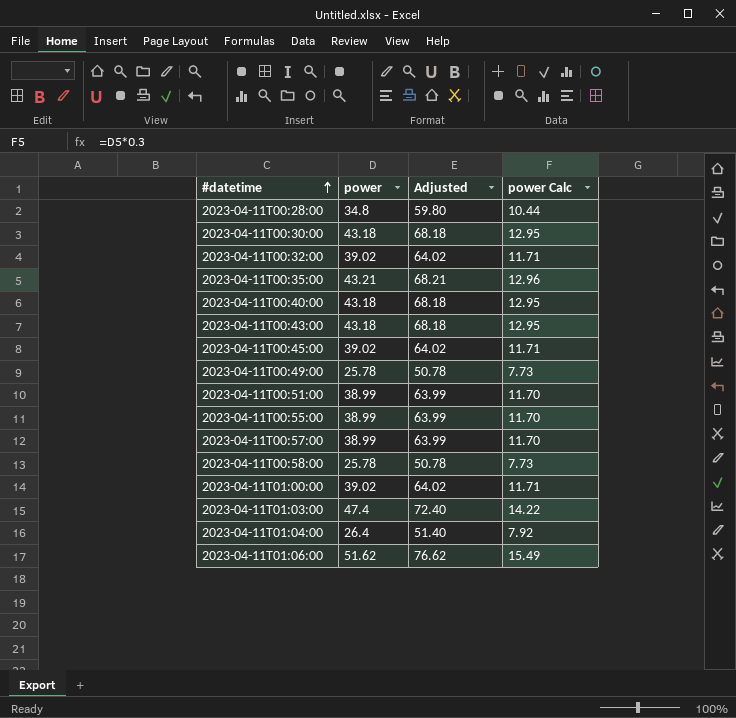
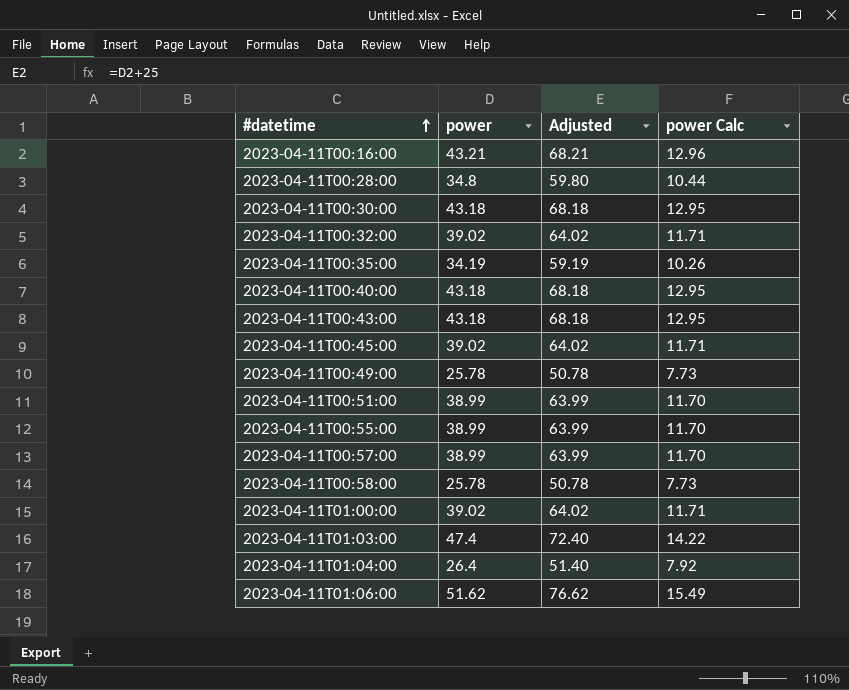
row 2023-04-11T00:16:00: none -> 43.21 | 68.21 | 12.96
2023-04-11T00:35:00 | power: 43.21 -> 34.19
2023-04-11T00:35:00 | Adjusted: 68.21 -> 59.19
2023-04-11T00:35:00 | power Calc: 12.96 -> 10.26

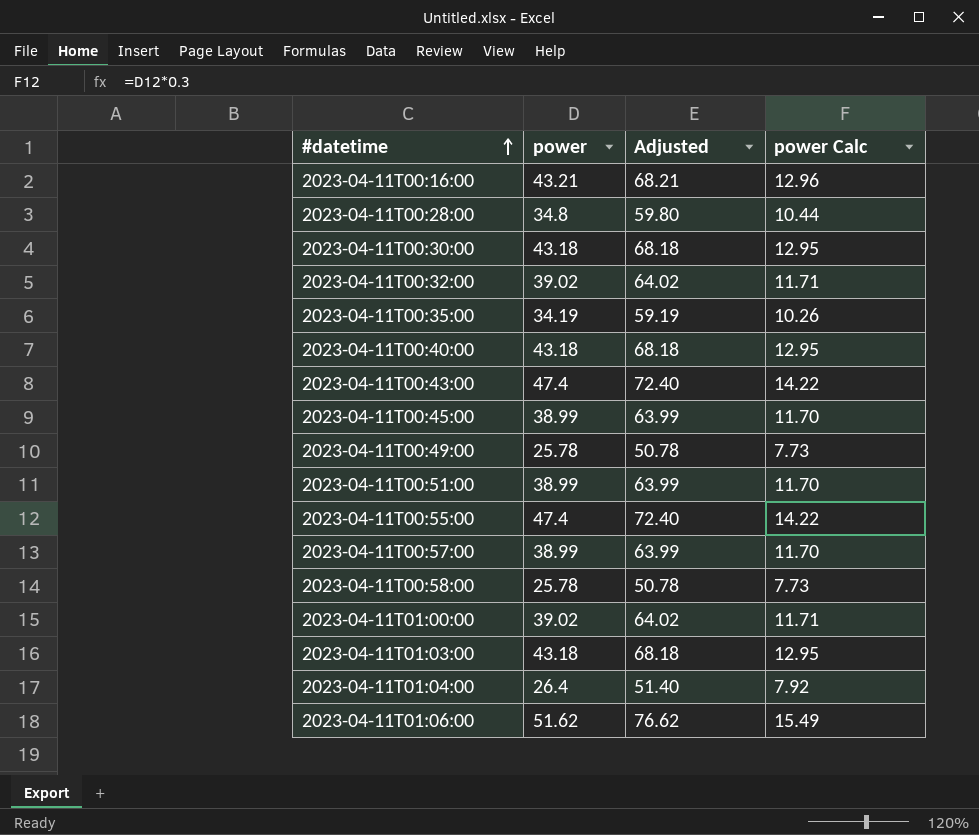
2023-04-11T00:43:00 | power: 43.18 -> 47.4
2023-04-11T00:43:00 | Adjusted: 68.18 -> 72.40
2023-04-11T00:43:00 | power Calc: 12.95 -> 14.22
2023-04-11T00:45:00 | power: 39.02 -> 38.99
2023-04-11T00:45:00 | Adjusted: 64.02 -> 63.99
2023-04-11T00:45:00 | power Calc: 11.71 -> 11.70
2023-04-11T00:55:00 | power: 38.99 -> 47.4
2023-04-11T00:55:00 | Adjusted: 63.99 -> 72.40
2023-04-11T00:55:00 | power Calc: 11.70 -> 14.22
2023-04-11T01:03:00 | power: 47.4 -> 43.18
2023-04-11T01:03:00 | Adjusted: 72.40 -> 68.18
2023-04-11T01:03:00 | power Calc: 14.22 -> 12.95

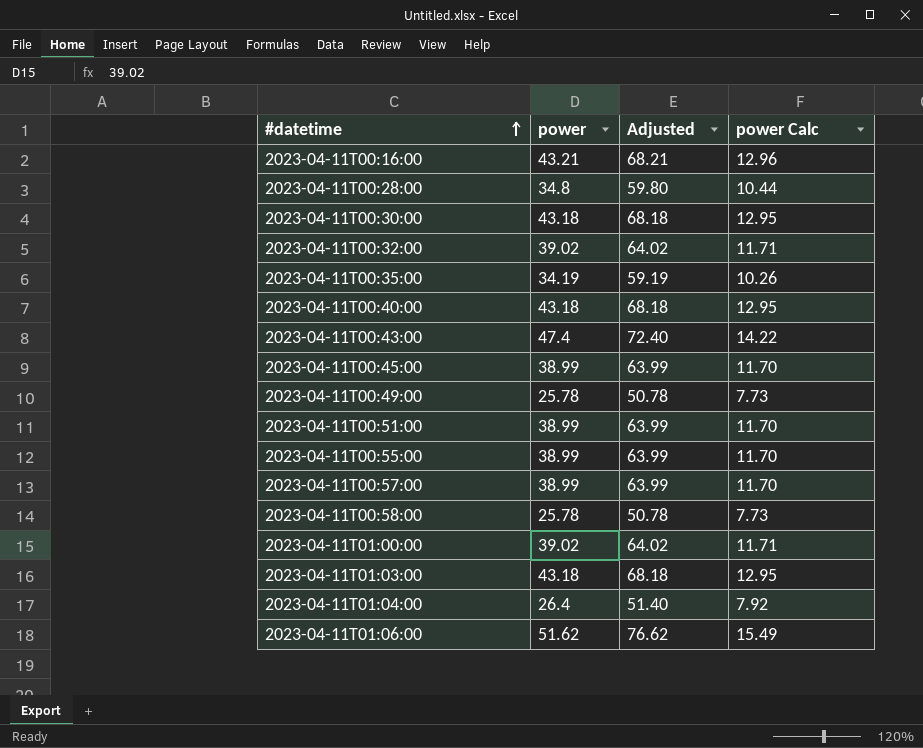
2023-04-11T00:55:00 | power: 47.4 -> 38.99
2023-04-11T00:55:00 | Adjusted: 72.40 -> 63.99
2023-04-11T00:55:00 | power Calc: 14.22 -> 11.70

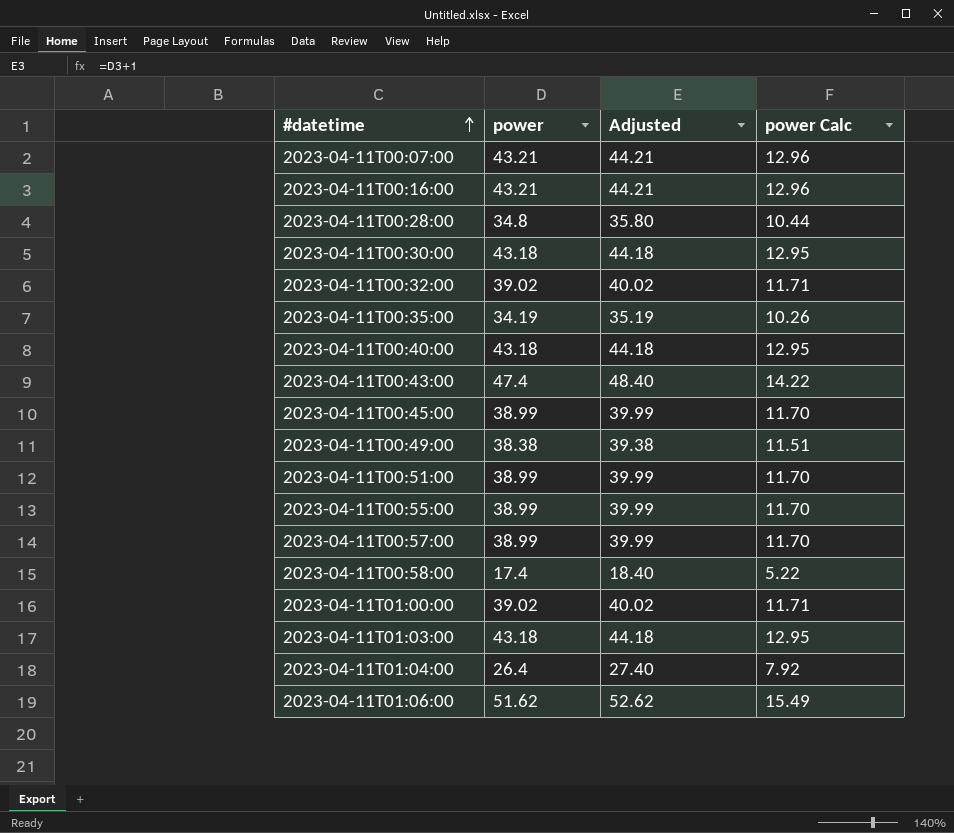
column Adjusted | formula: [power] + 25 -> [power] + 1
row 2023-04-11T00:07:00: none -> 43.21 | 44.21 | 12.96
2023-04-11T00:49:00 | power: 25.78 -> 38.38
2023-04-11T00:49:00 | power Calc: 7.73 -> 11.51
2023-04-11T00:58:00 | power: 25.78 -> 17.4
2023-04-11T00:58:00 | power Calc: 7.73 -> 5.22

